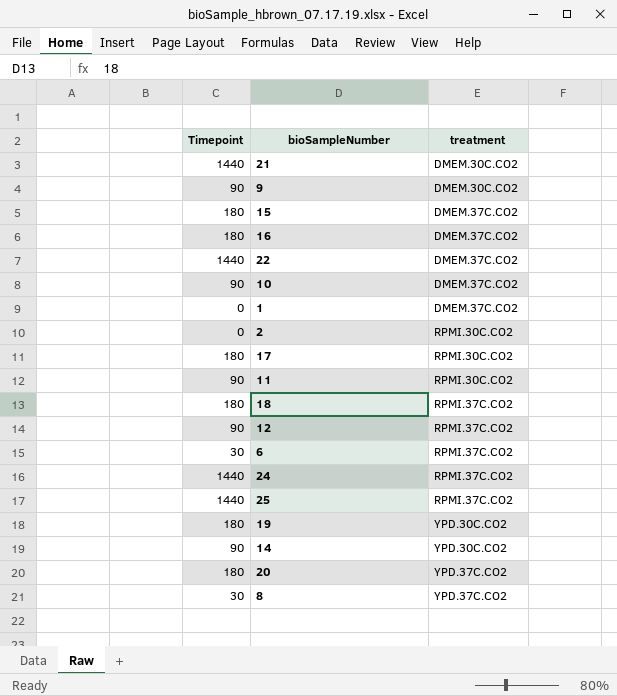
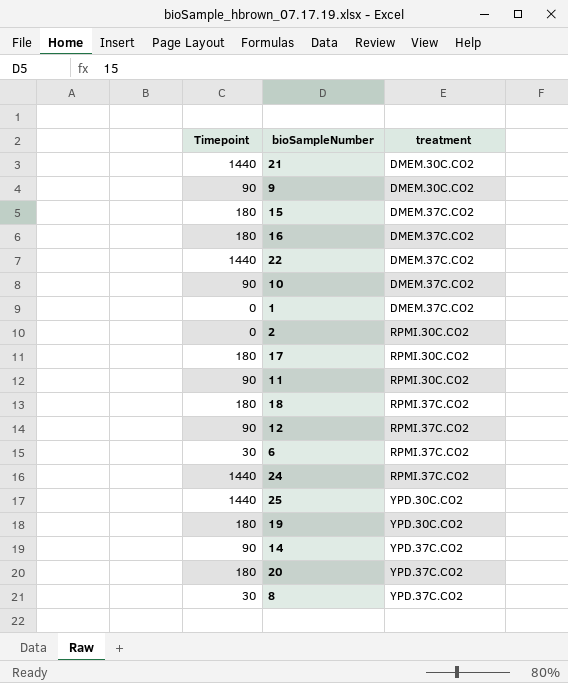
25 | treatment: RPMI.37C.CO2 -> YPD.30C.CO2
14 | treatment: YPD.30C.CO2 -> YPD.37C.CO2

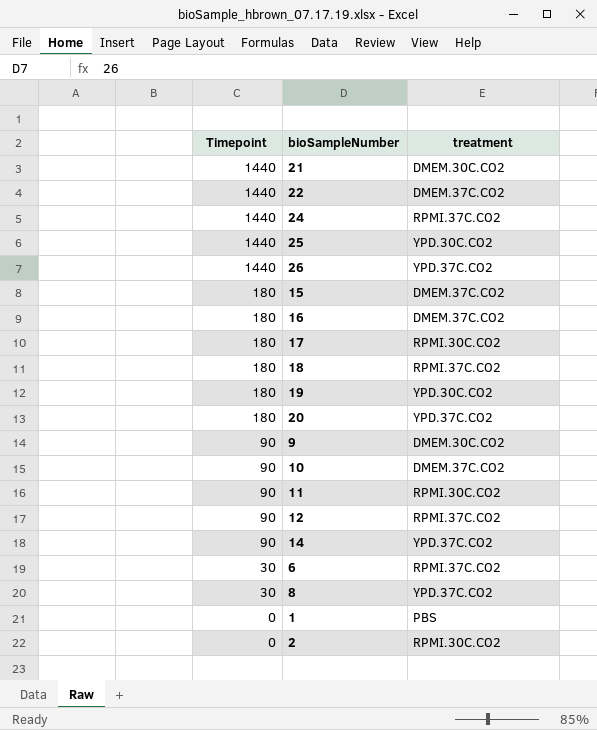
row order: treatment ascending -> Timepoint descending
row 26: none -> 1440 | YPD.37C.CO2
1 | treatment: DMEM.37C.CO2 -> PBS

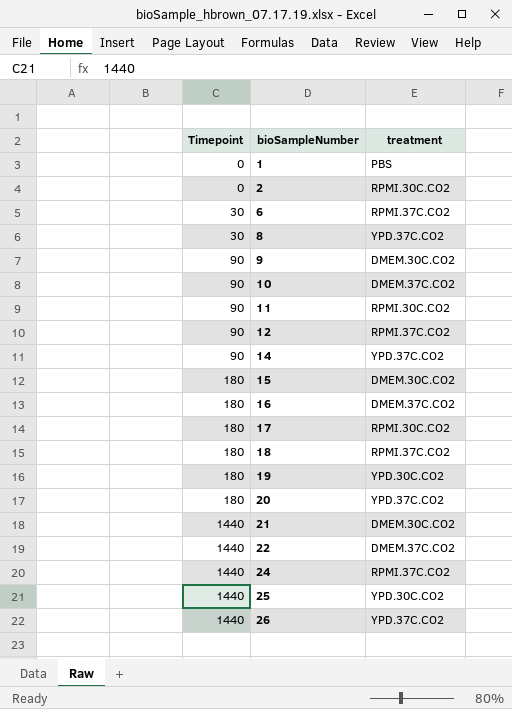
row order: Timepoint descending -> Timepoint ascending
15 | treatment: DMEM.37C.CO2 -> DMEM.30C.CO2

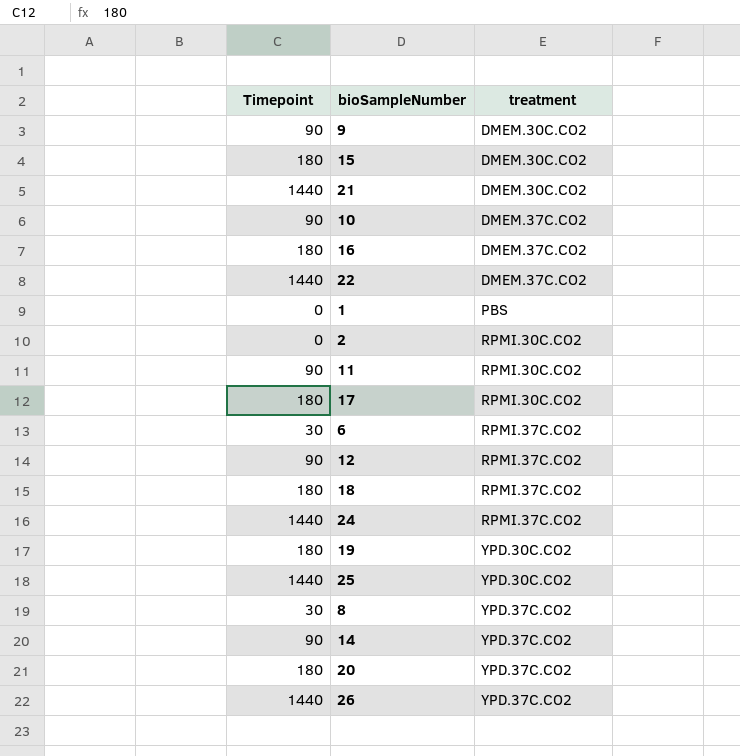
row order: Timepoint ascending -> treatment ascending

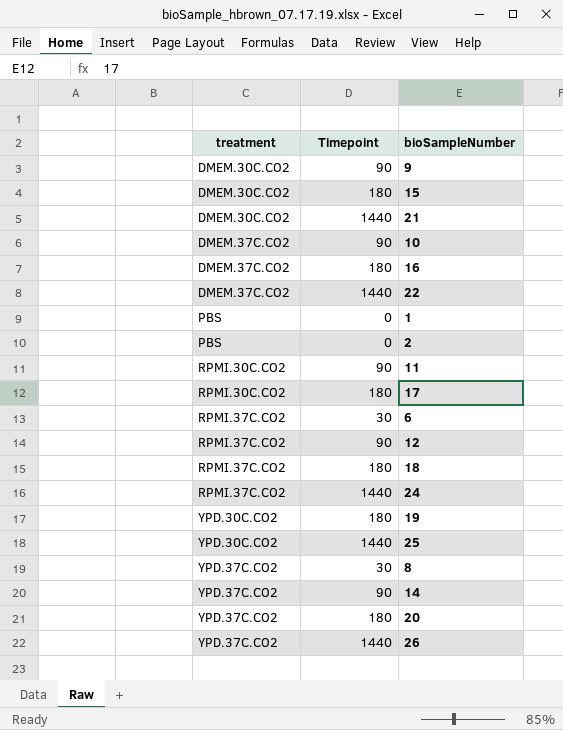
column treatment | position: 3 -> 1
2 | treatment: RPMI.30C.CO2 -> PBS

